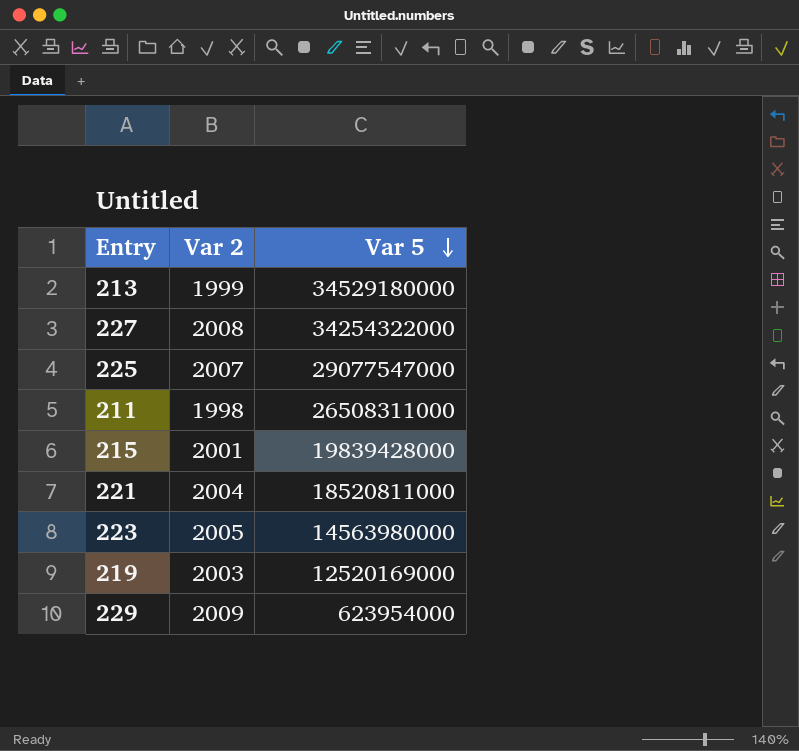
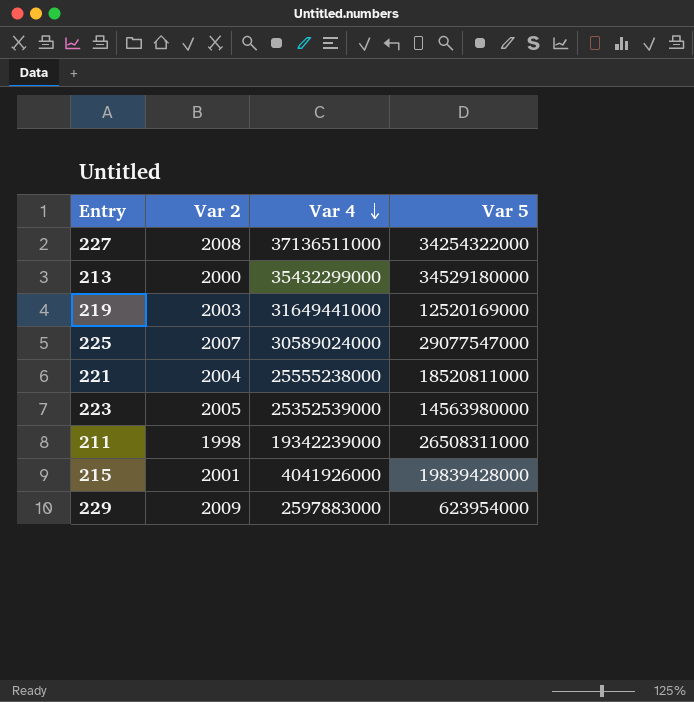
row order: Var 5 descending -> Var 4 descending
column Var 4 | position: none -> 3
213 | Var 2: 1999 -> 2000

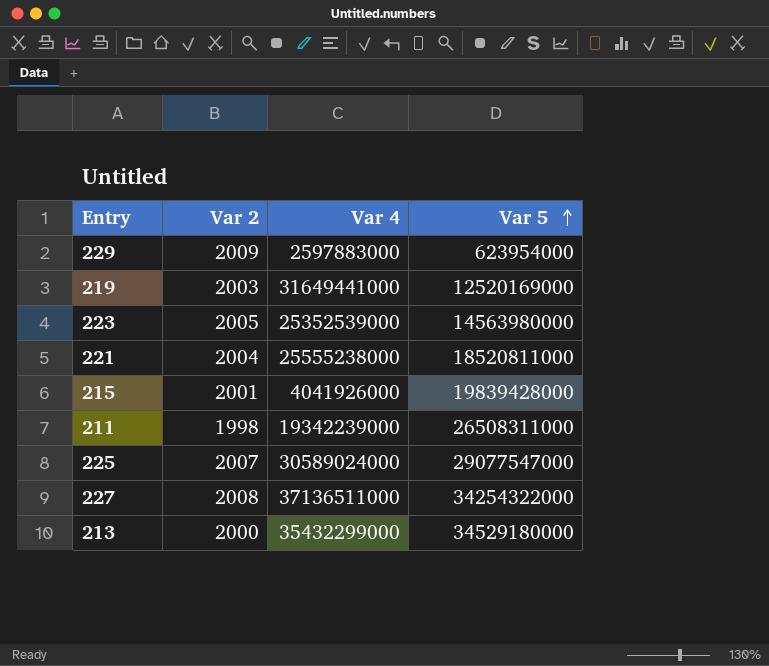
row order: Var 4 descending -> Var 5 ascending

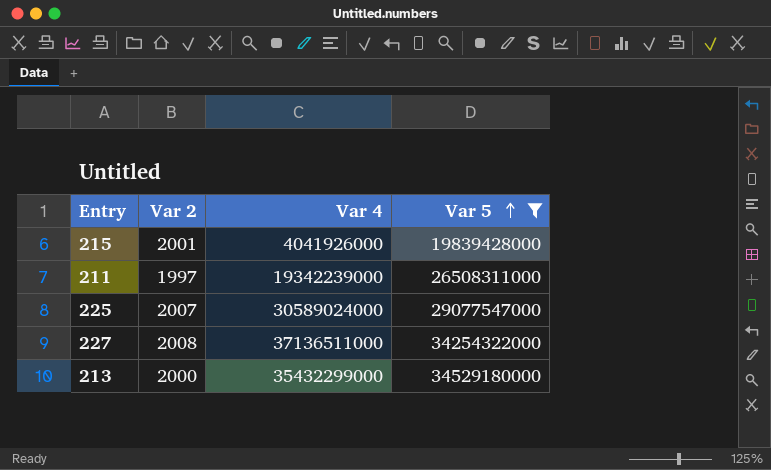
filter: none -> Var 5 >= 19839428000
211 | Var 2: 1998 -> 1997

